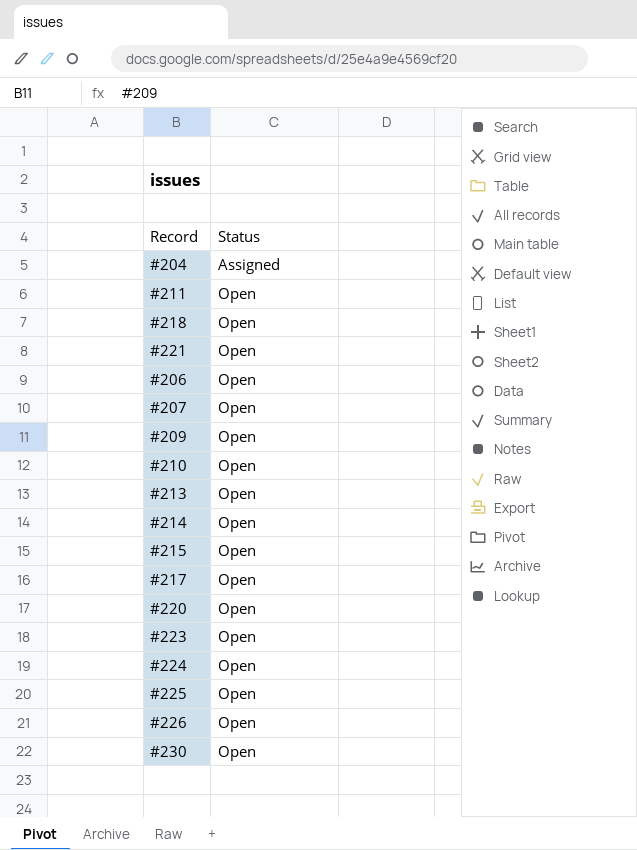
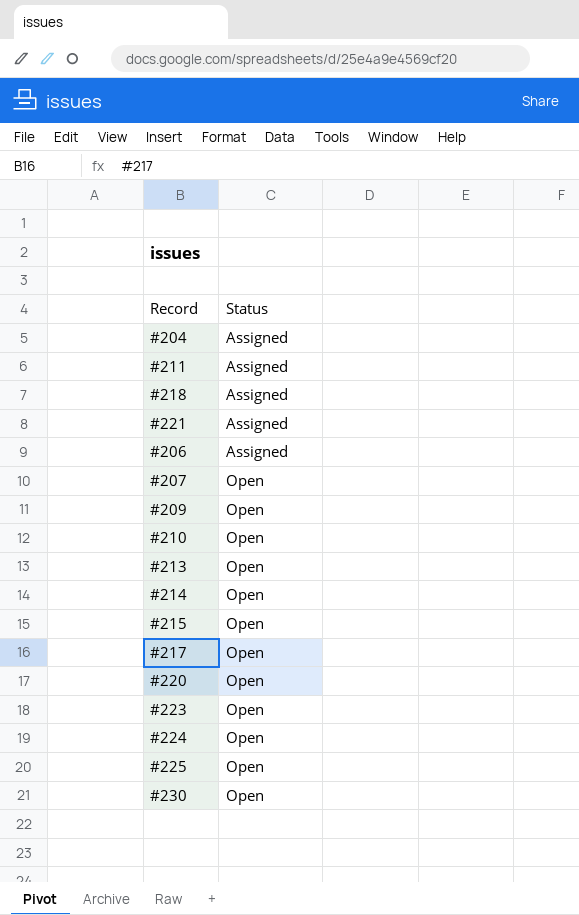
row #226: Open -> none
#211 | Status: Open -> Assigned
#218 | Status: Open -> Assigned
#221 | Status: Open -> Assigned
#206 | Status: Open -> Assigned

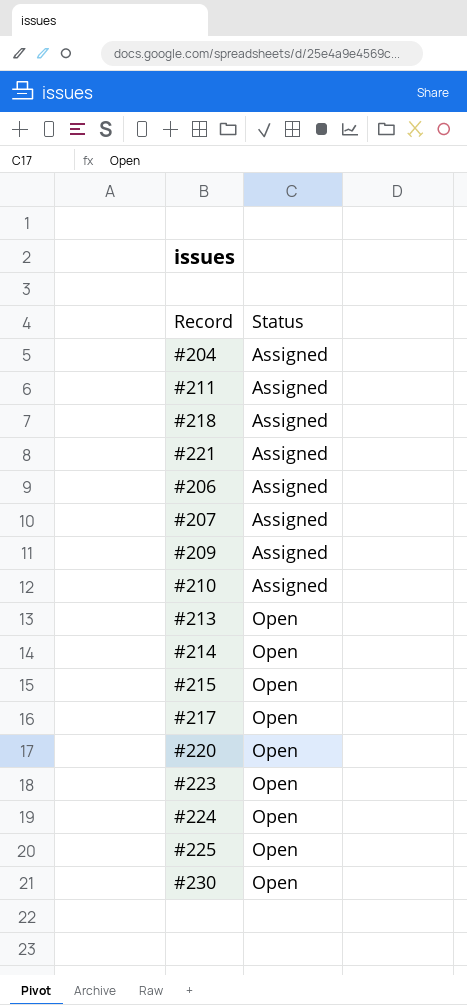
#207 | Status: Open -> Assigned
#209 | Status: Open -> Assigned
#210 | Status: Open -> Assigned

